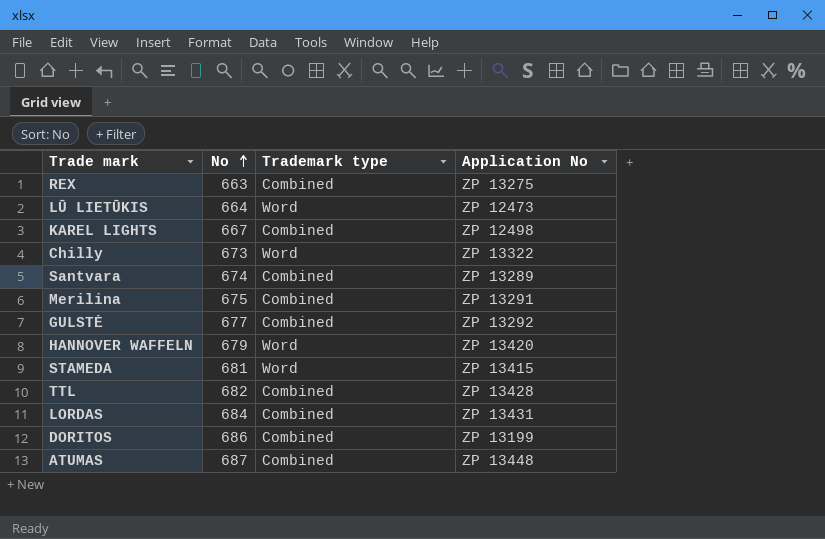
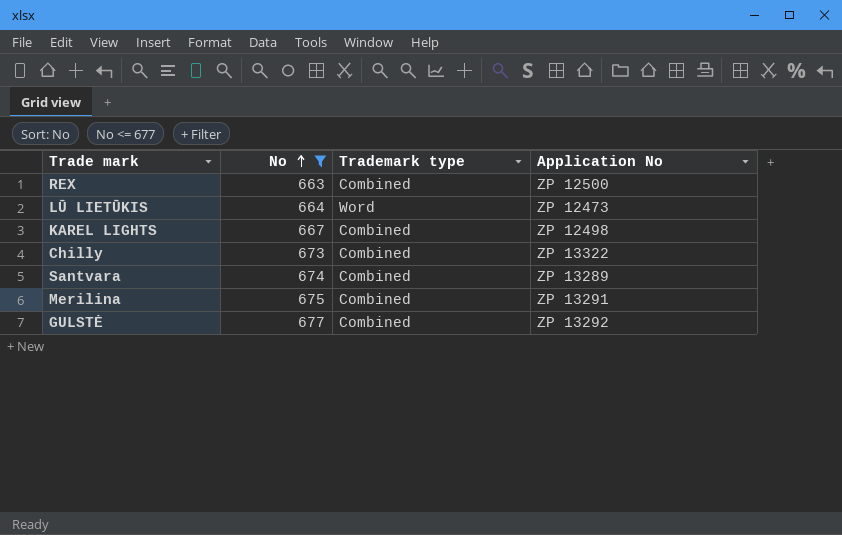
filter: none -> No <= 677
REX | Application No: ZP 13275 -> ZP 12500
Chilly | Trademark type: Word -> Combined

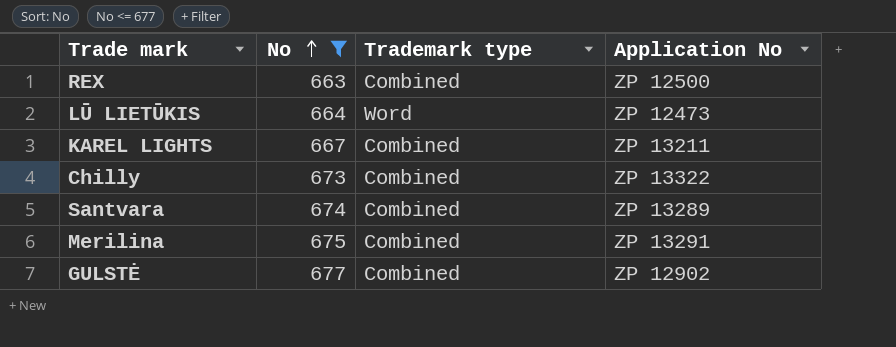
KAREL LIGHTS | Application No: ZP 12498 -> ZP 13211
GULSTĖ | Application No: ZP 13292 -> ZP 12902

